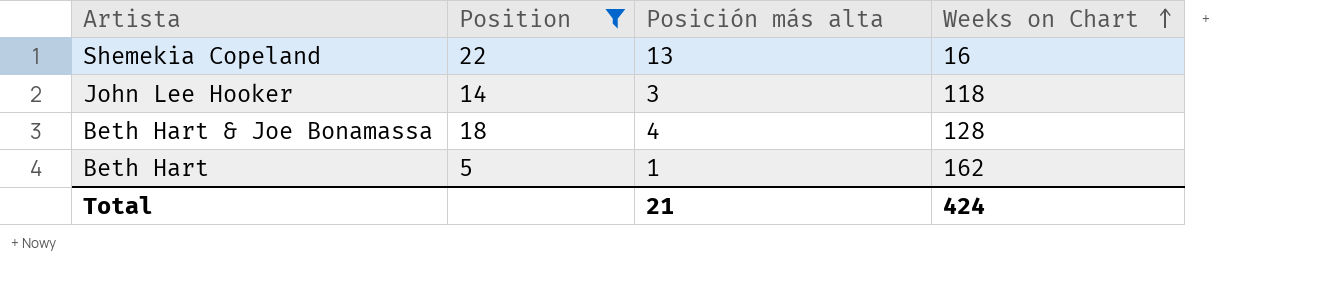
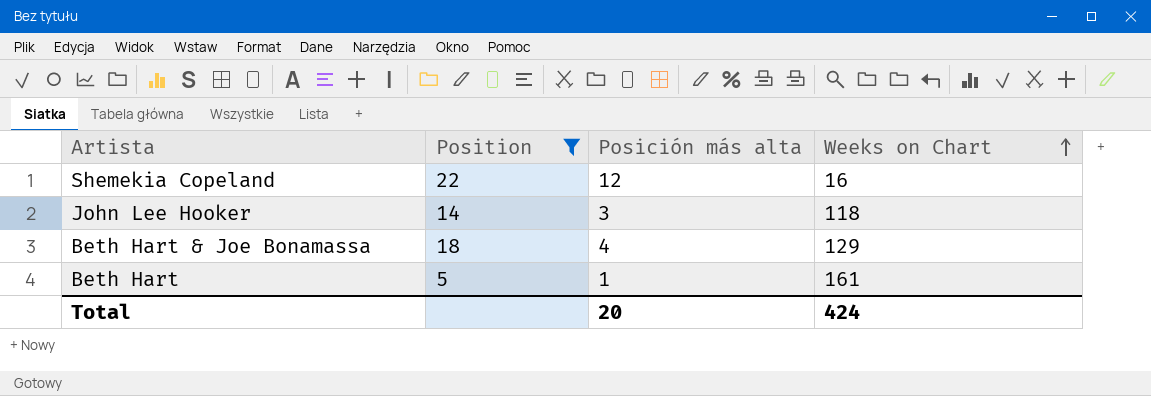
Shemekia Copeland | Posición más alta: 13 -> 12
Beth Hart & Joe Bonamassa | Weeks on Chart: 128 -> 129
Beth Hart | Weeks on Chart: 162 -> 161
Total | Posición más alta: 21 -> 20

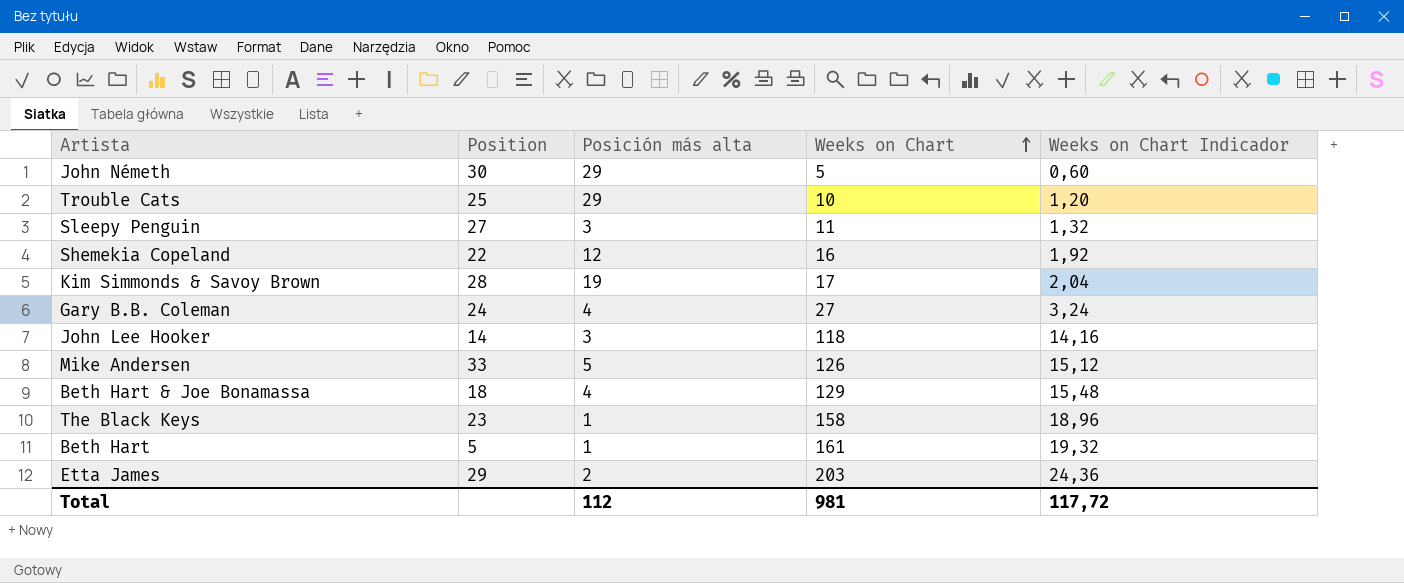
filter: Position <= 22 -> none
column Weeks on Chart Indicador | formula: none -> [Weeks on Chart] * 0,12
Total | Posición más alta: 20 -> 112
Total | Weeks on Chart: 424 -> 981

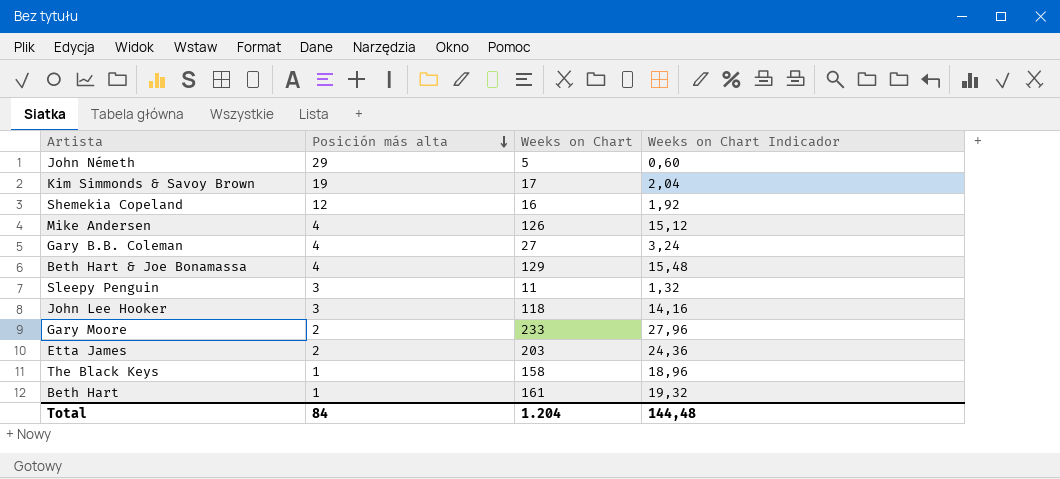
row order: Weeks on Chart ascending -> Posición más alta descending
column Position | position: 2 -> none
row Trouble Cats: 25 | 29 | 10 | 1,20 -> none
Mike Andersen | Posición más alta: 5 -> 4
row Gary Moore: none -> 2 | 233 | 27,96
Total | Posición más alta: 112 -> 84
Total | Weeks on Chart: 981 -> 1.204
Total | Weeks on Chart Indicador: 117,72 -> 144,48

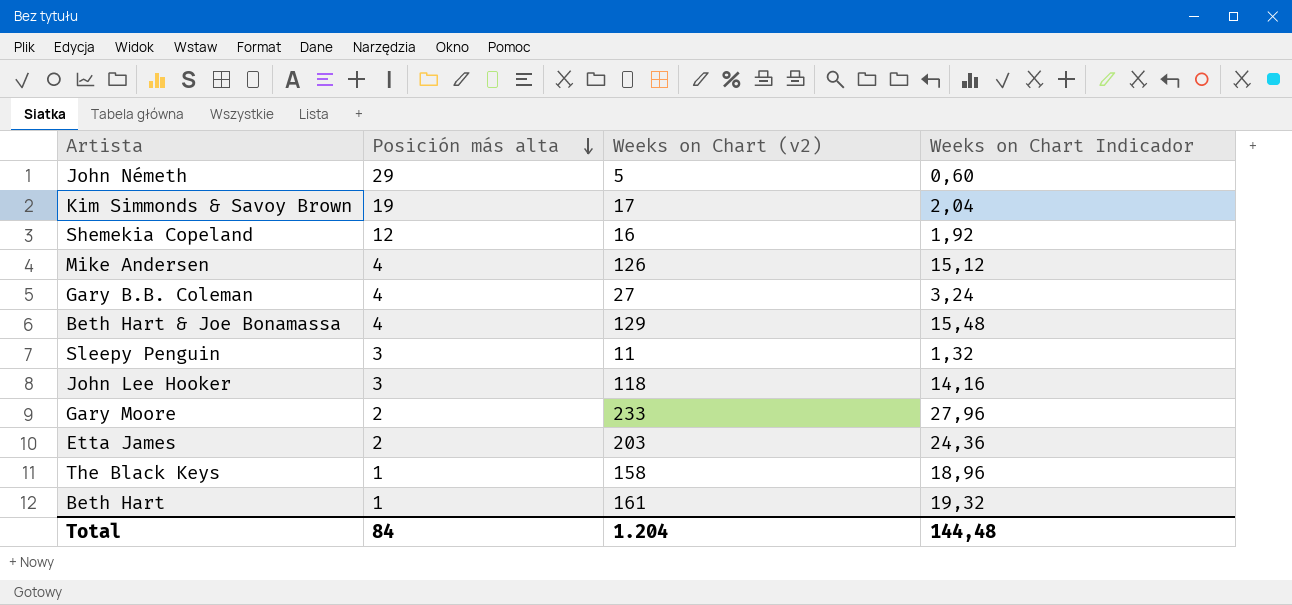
column name: Weeks on Chart -> Weeks on Chart (v2)

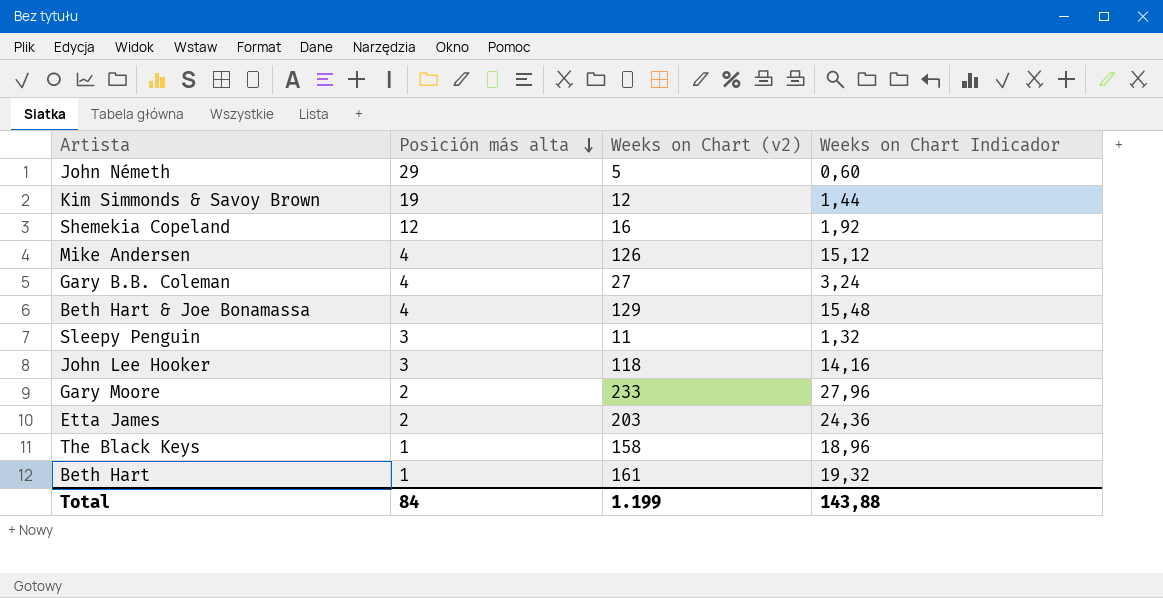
Kim Simmonds & Savoy Brown | Weeks on Chart (v2): 17 -> 12
Kim Simmonds & Savoy Brown | Weeks on Chart Indicador: 2,04 -> 1,44
Total | Weeks on Chart (v2): 1.204 -> 1.199
Total | Weeks on Chart Indicador: 144,48 -> 143,88

